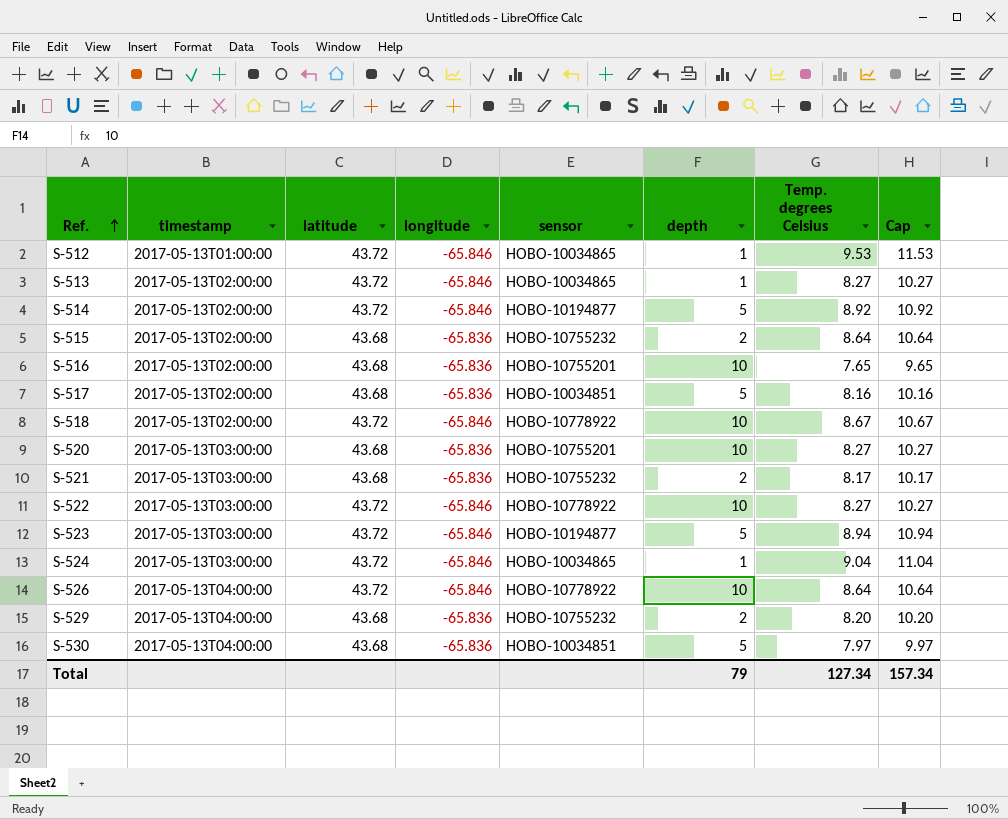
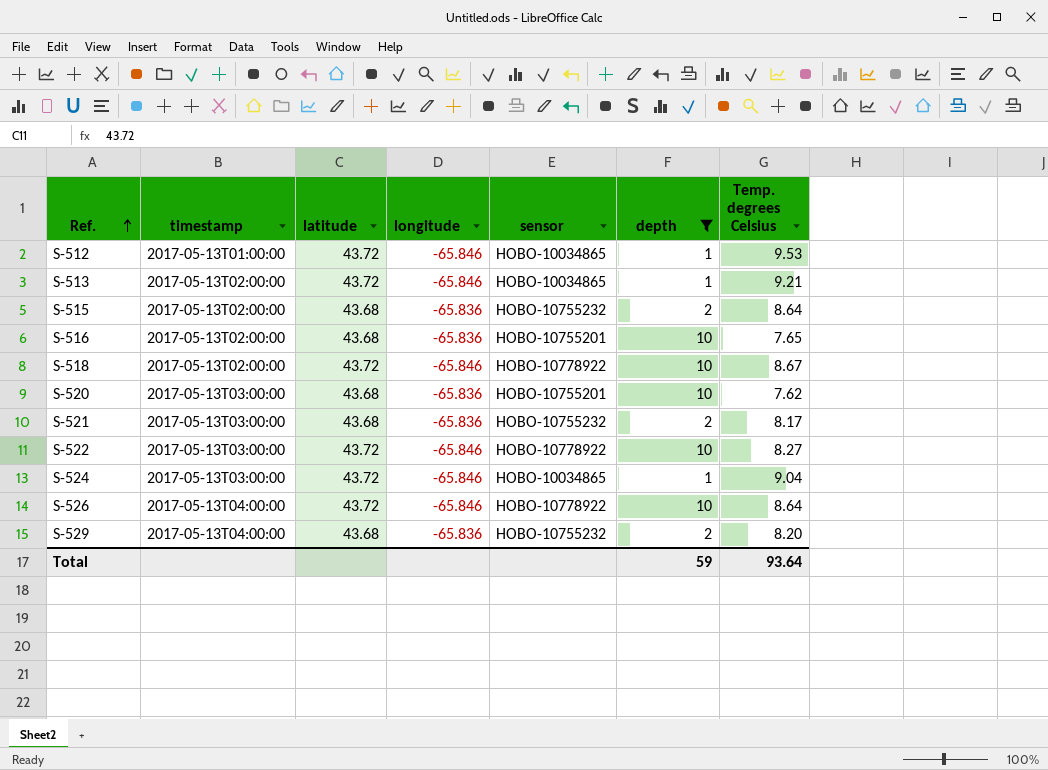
filter: none -> depth != 5
column Cap | formula: [Temp. degrees Celsius] + 2 -> none
S-513 | Temp. degrees Celsius: 8.27 -> 9.21
S-520 | Temp. degrees Celsius: 8.27 -> 7.62
Total | depth: 79 -> 59
Total | Temp. degrees Celsius: 127.34 -> 93.64

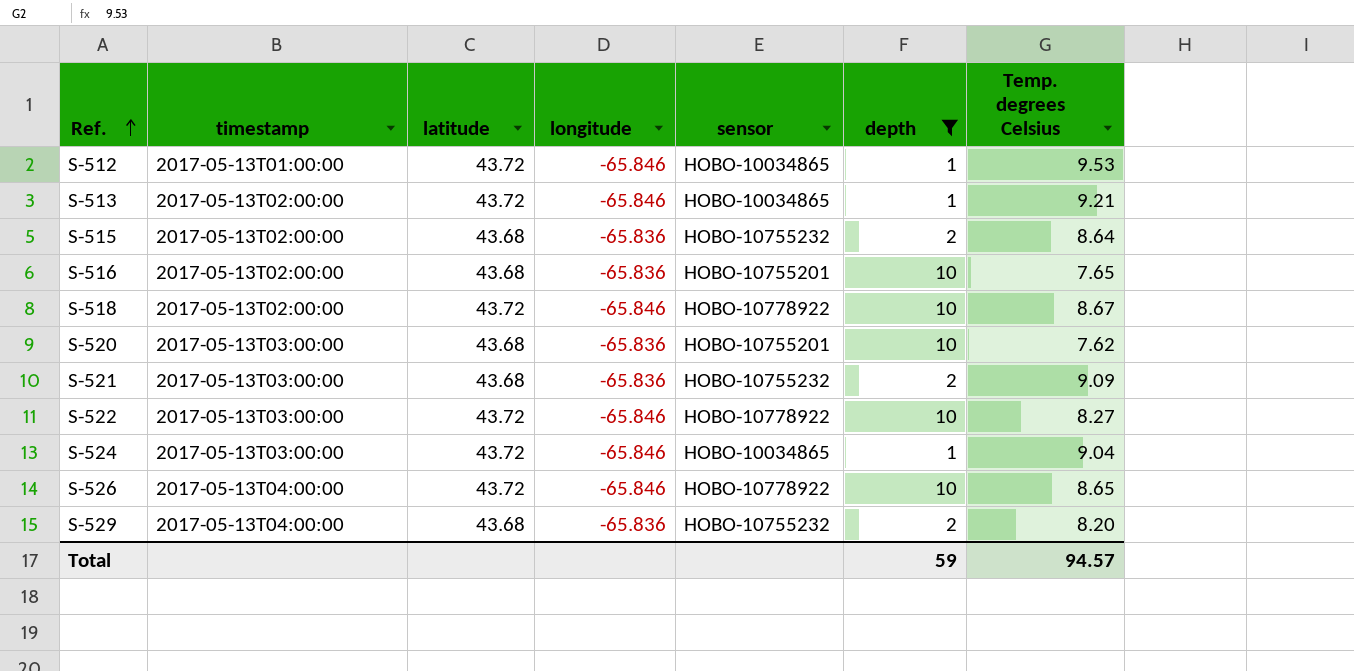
S-521 | Temp. degrees Celsius: 8.17 -> 9.09
S-526 | Temp. degrees Celsius: 8.64 -> 8.65
Total | Temp. degrees Celsius: 93.64 -> 94.57

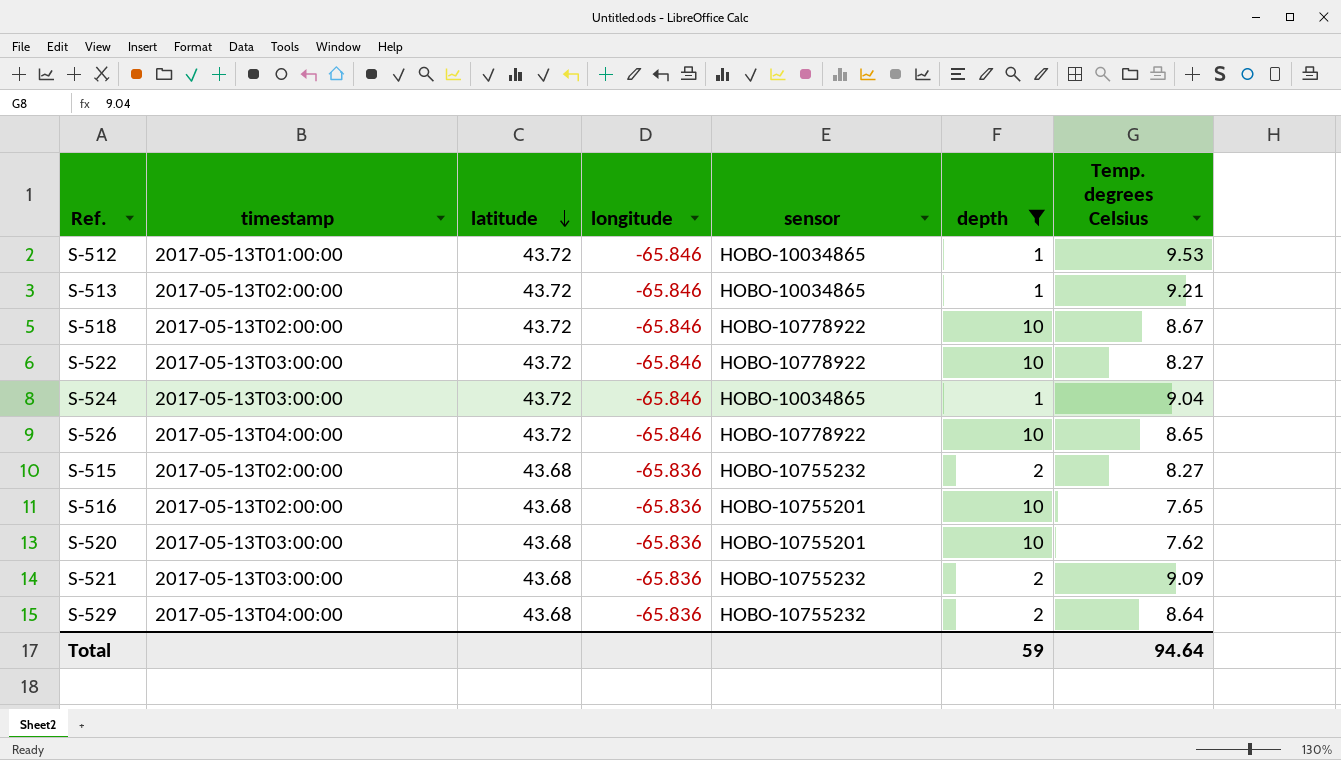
row order: Ref. ascending -> latitude descending
S-515 | Temp. degrees Celsius: 8.64 -> 8.27
S-529 | Temp. degrees Celsius: 8.20 -> 8.64
Total | Temp. degrees Celsius: 94.57 -> 94.64

